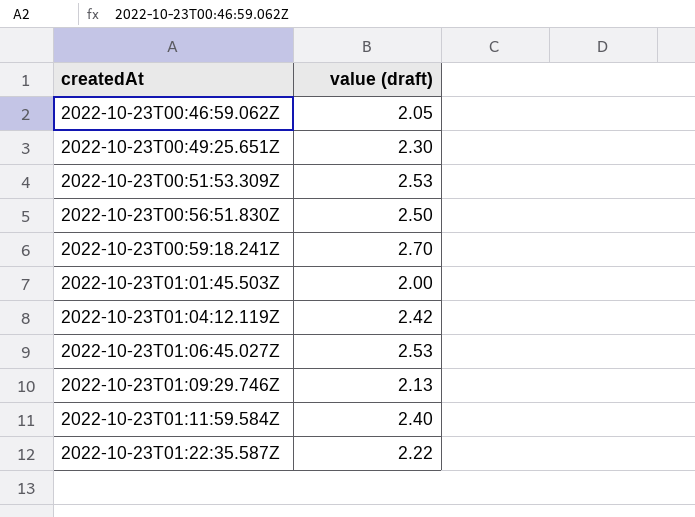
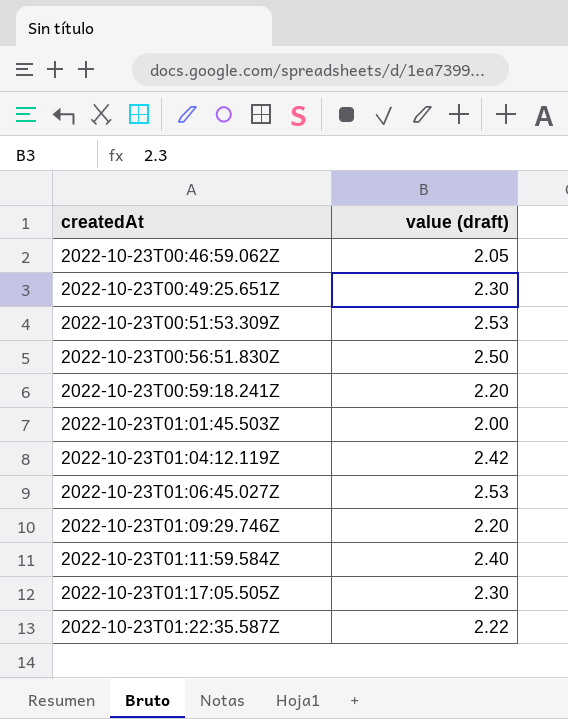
2022-10-23T00:59:18.241Z | value (draft): 2.70 -> 2.20
2022-10-23T01:09:29.746Z | value (draft): 2.13 -> 2.20
row 2022-10-23T01:17:05.505Z: none -> 2.30

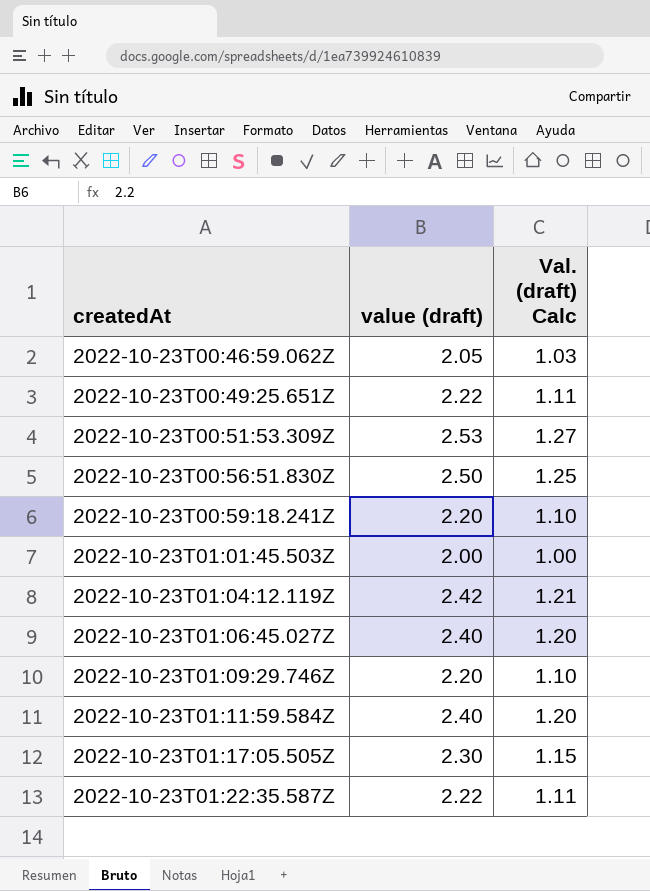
column Val. (draft) Calc | formula: none -> [value (draft)] * 0.5
2022-10-23T00:49:25.651Z | value (draft): 2.30 -> 2.22
2022-10-23T01:06:45.027Z | value (draft): 2.53 -> 2.40

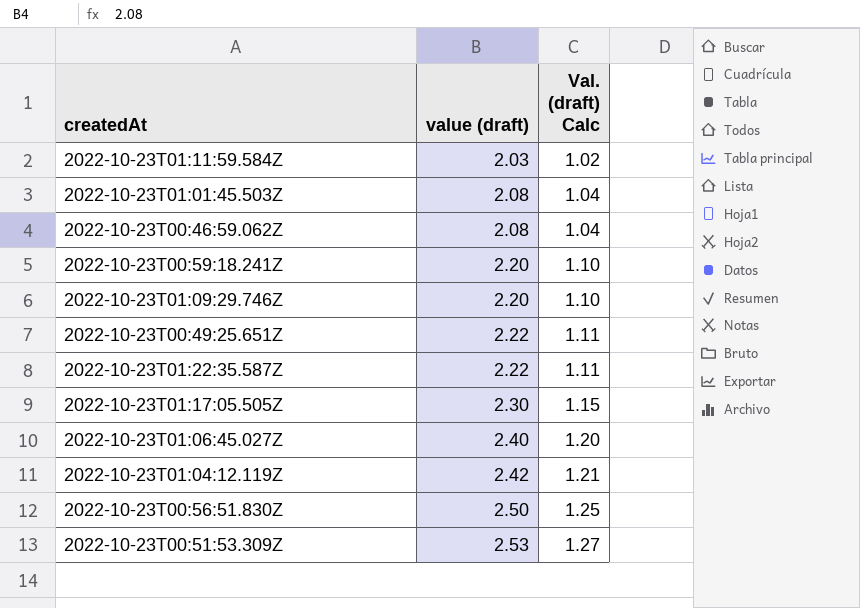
row order: createdAt ascending -> value (draft) ascending
2022-10-23T01:11:59.584Z | value (draft): 2.40 -> 2.03
2022-10-23T01:11:59.584Z | Val. (draft) Calc: 1.20 -> 1.02
2022-10-23T01:01:45.503Z | value (draft): 2.00 -> 2.08
2022-10-23T01:01:45.503Z | Val. (draft) Calc: 1.00 -> 1.04
2022-10-23T00:46:59.062Z | value (draft): 2.05 -> 2.08
2022-10-23T00:46:59.062Z | Val. (draft) Calc: 1.03 -> 1.04

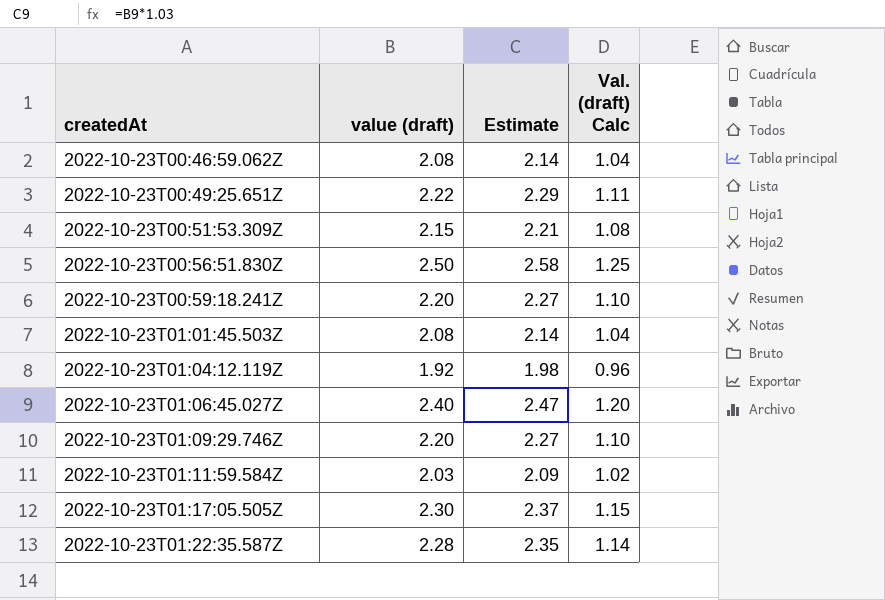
row order: value (draft) ascending -> createdAt ascending
column Estimate | formula: none -> [value (draft)] * 1.03
2022-10-23T00:51:53.309Z | value (draft): 2.53 -> 2.15
2022-10-23T00:51:53.309Z | Val. (draft) Calc: 1.27 -> 1.08
2022-10-23T01:04:12.119Z | value (draft): 2.42 -> 1.92
2022-10-23T01:04:12.119Z | Val. (draft) Calc: 1.21 -> 0.96
2022-10-23T01:22:35.587Z | value (draft): 2.22 -> 2.28
2022-10-23T01:22:35.587Z | Val. (draft) Calc: 1.11 -> 1.14

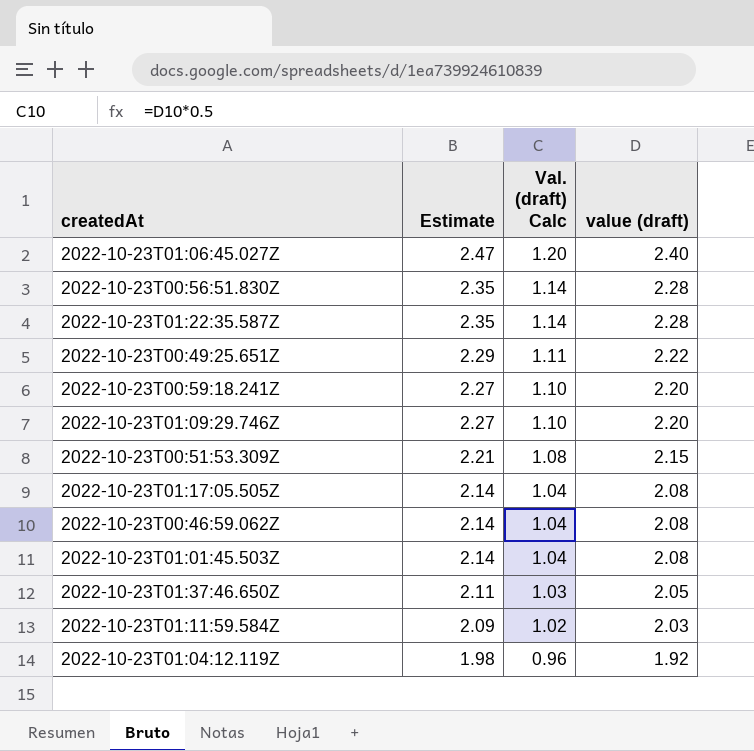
row order: createdAt ascending -> Estimate descending
column value (draft) | position: 2 -> 4
2022-10-23T00:56:51.830Z | Estimate: 2.58 -> 2.35
2022-10-23T00:56:51.830Z | Val. (draft) Calc: 1.25 -> 1.14
2022-10-23T00:56:51.830Z | value (draft): 2.50 -> 2.28
2022-10-23T01:17:05.505Z | Estimate: 2.37 -> 2.14
2022-10-23T01:17:05.505Z | Val. (draft) Calc: 1.15 -> 1.04
2022-10-23T01:17:05.505Z | value (draft): 2.30 -> 2.08
row 2022-10-23T01:37:46.650Z: none -> 2.11 | 1.03 | 2.05

